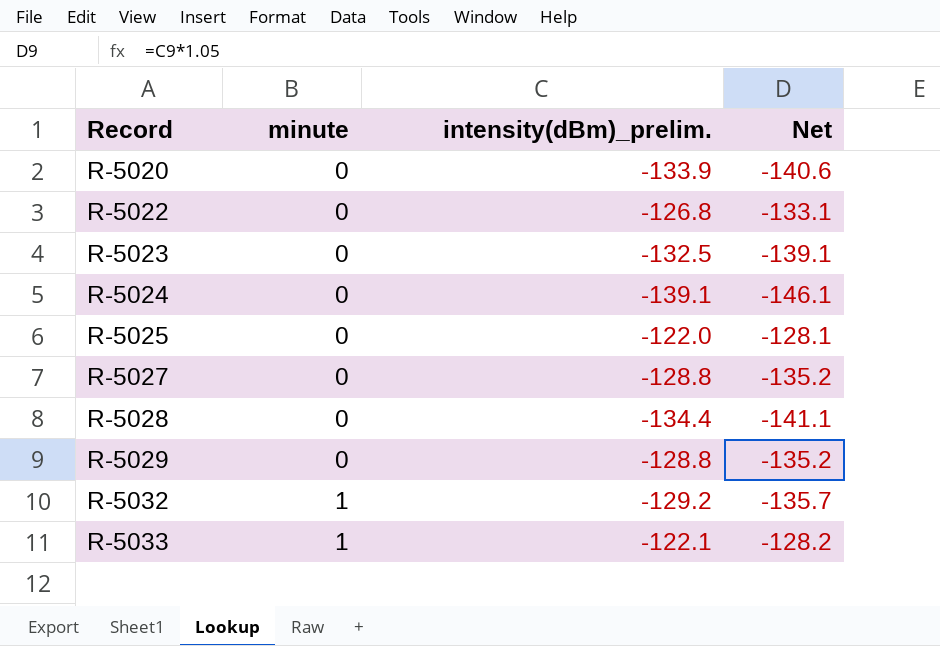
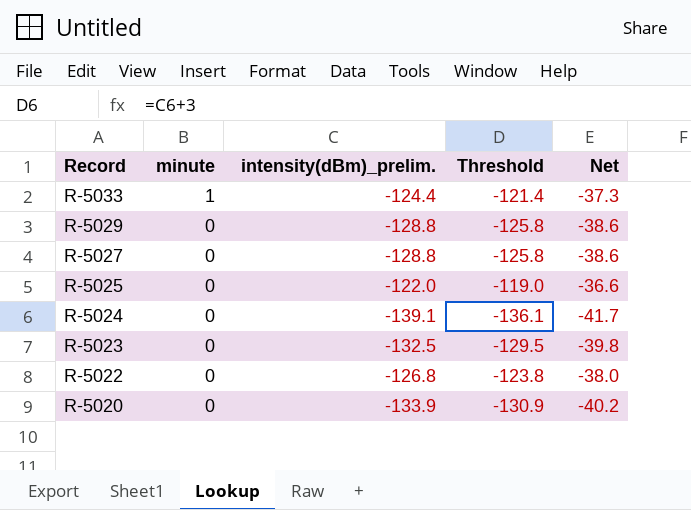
row order: Record ascending -> Record descending
column Threshold | formula: none -> [intensity(dBm)_prelim.] + 3
column Net | formula: [intensity(dBm)_prelim.] * 1.05 -> [intensity(dBm)_prelim.] * 0.3
row R-5028: 0 | -134.4 | -141.1 -> none
row R-5032: 1 | -129.2 | -135.7 -> none
R-5033 | intensity(dBm)_prelim.: -122.1 -> -124.4

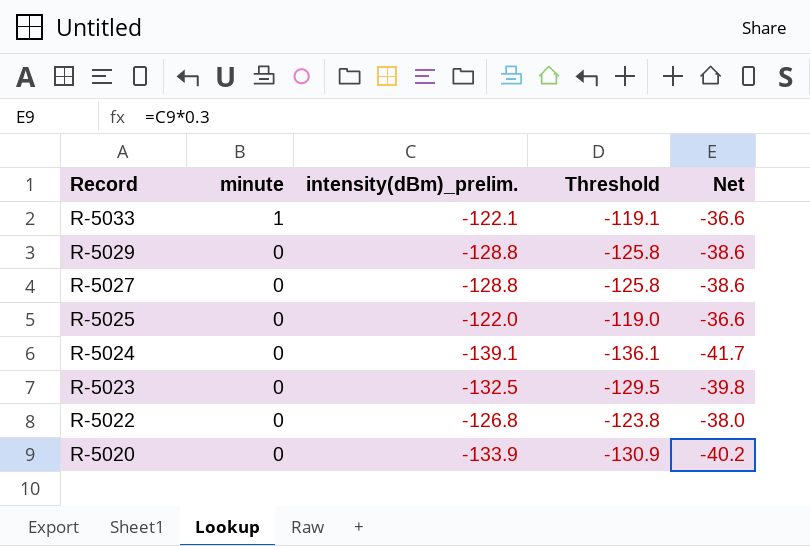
R-5033 | intensity(dBm)_prelim.: -124.4 -> -122.1
R-5033 | Threshold: -121.4 -> -119.1
R-5033 | Net: -37.3 -> -36.6

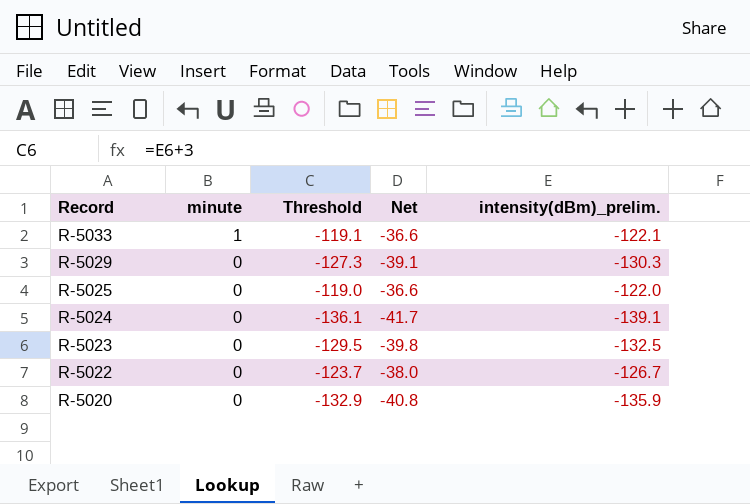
column intensity(dBm)_prelim. | position: 3 -> 5
row R-5027: 0 | -128.8 | -125.8 | -38.6 -> none
R-5029 | Threshold: -125.8 -> -127.3
R-5029 | Net: -38.6 -> -39.1
R-5029 | intensity(dBm)_prelim.: -128.8 -> -130.3
R-5022 | Threshold: -123.8 -> -123.7
R-5022 | intensity(dBm)_prelim.: -126.8 -> -126.7
R-5020 | Threshold: -130.9 -> -132.9
R-5020 | Net: -40.2 -> -40.8
R-5020 | intensity(dBm)_prelim.: -133.9 -> -135.9

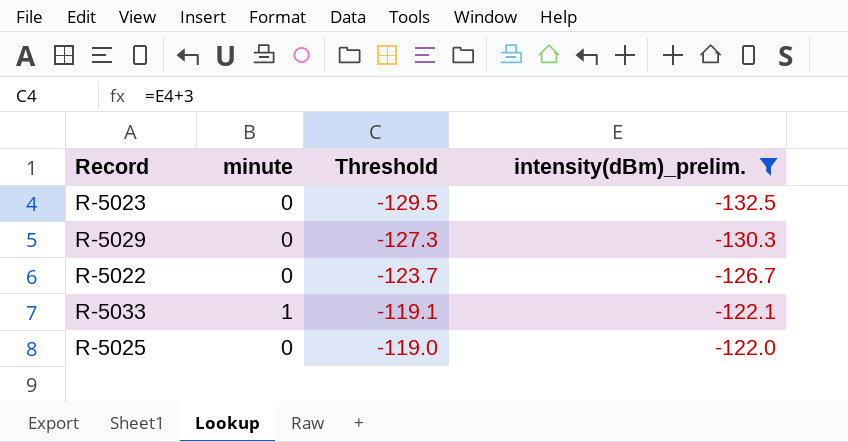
filter: none -> intensity(dBm)_prelim. >= -132.5
row order: Record descending -> Threshold ascending
column Net | formula: [intensity(dBm)_prelim.] * 0.3 -> none

